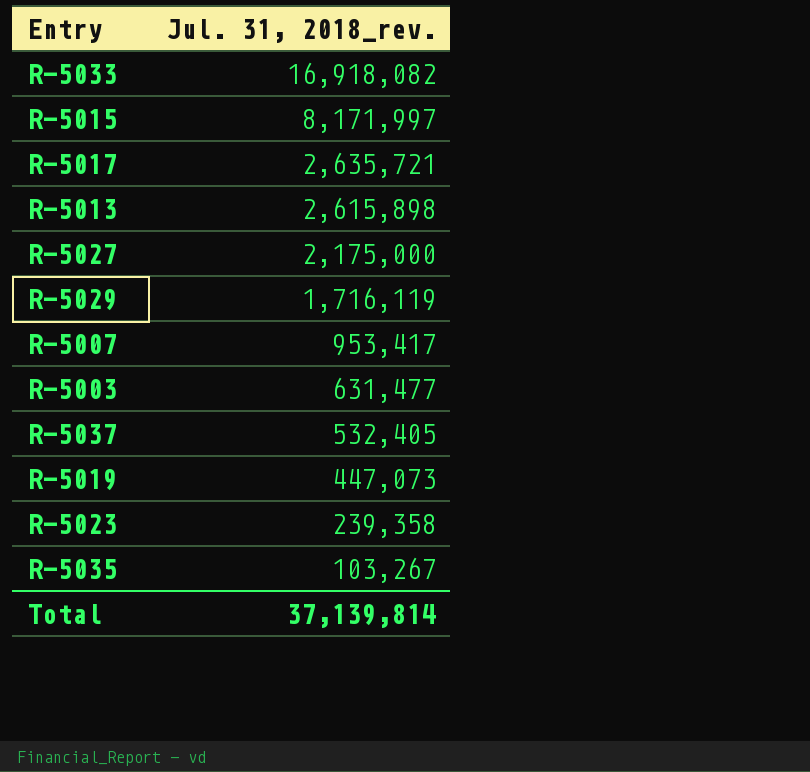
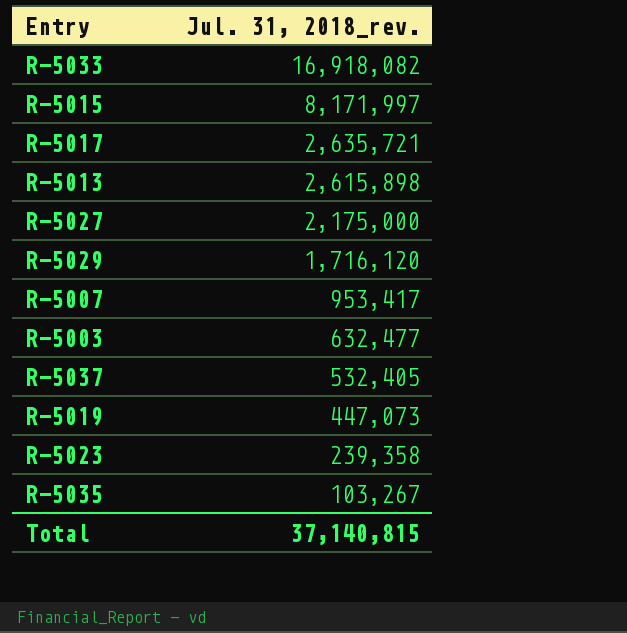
R-5029 | Jul. 31, 2018_rev.: 1,716,119 -> 1,716,120
R-5003 | Jul. 31, 2018_rev.: 631,477 -> 632,477
Total | Jul. 31, 2018_rev.: 37,139,814 -> 37,140,815

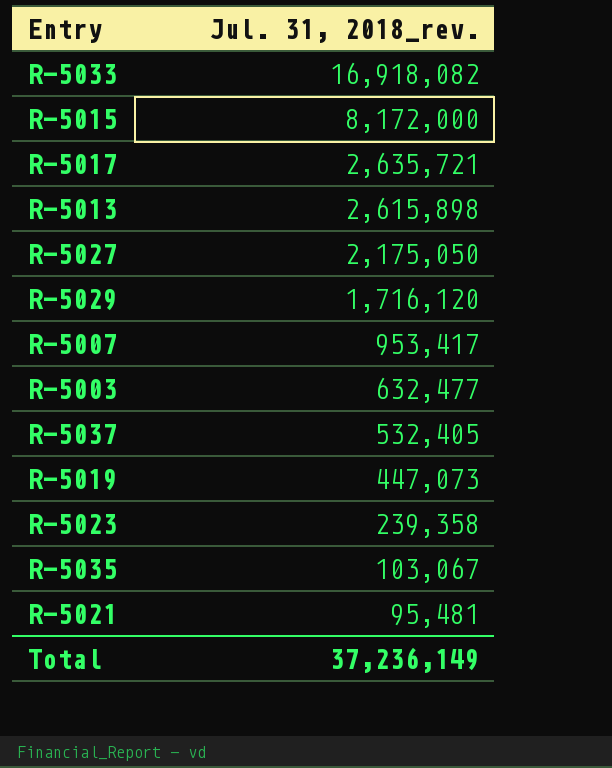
R-5015 | Jul. 31, 2018_rev.: 8,171,997 -> 8,172,000
R-5027 | Jul. 31, 2018_rev.: 2,175,000 -> 2,175,050
R-5035 | Jul. 31, 2018_rev.: 103,267 -> 103,067
row R-5021: none -> 95,481
Total | Jul. 31, 2018_rev.: 37,140,815 -> 37,236,149

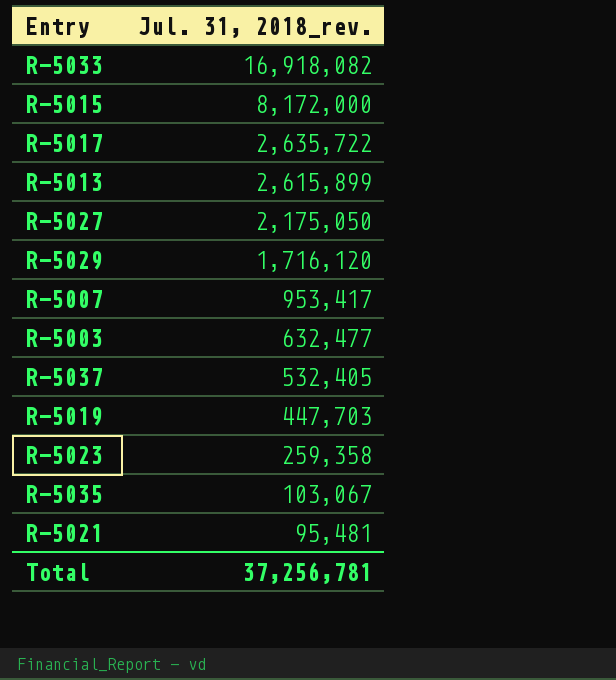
R-5017 | Jul. 31, 2018_rev.: 2,635,721 -> 2,635,722
R-5013 | Jul. 31, 2018_rev.: 2,615,898 -> 2,615,899
R-5019 | Jul. 31, 2018_rev.: 447,073 -> 447,703
R-5023 | Jul. 31, 2018_rev.: 239,358 -> 259,358
Total | Jul. 31, 2018_rev.: 37,236,149 -> 37,256,781

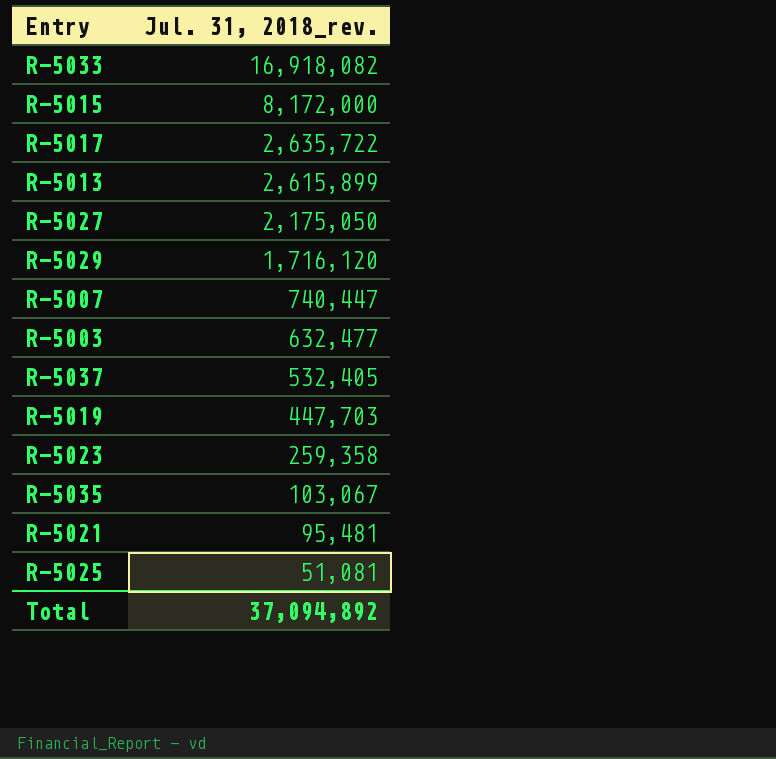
R-5007 | Jul. 31, 2018_rev.: 953,417 -> 740,447
row R-5025: none -> 51,081
Total | Jul. 31, 2018_rev.: 37,256,781 -> 37,094,892

